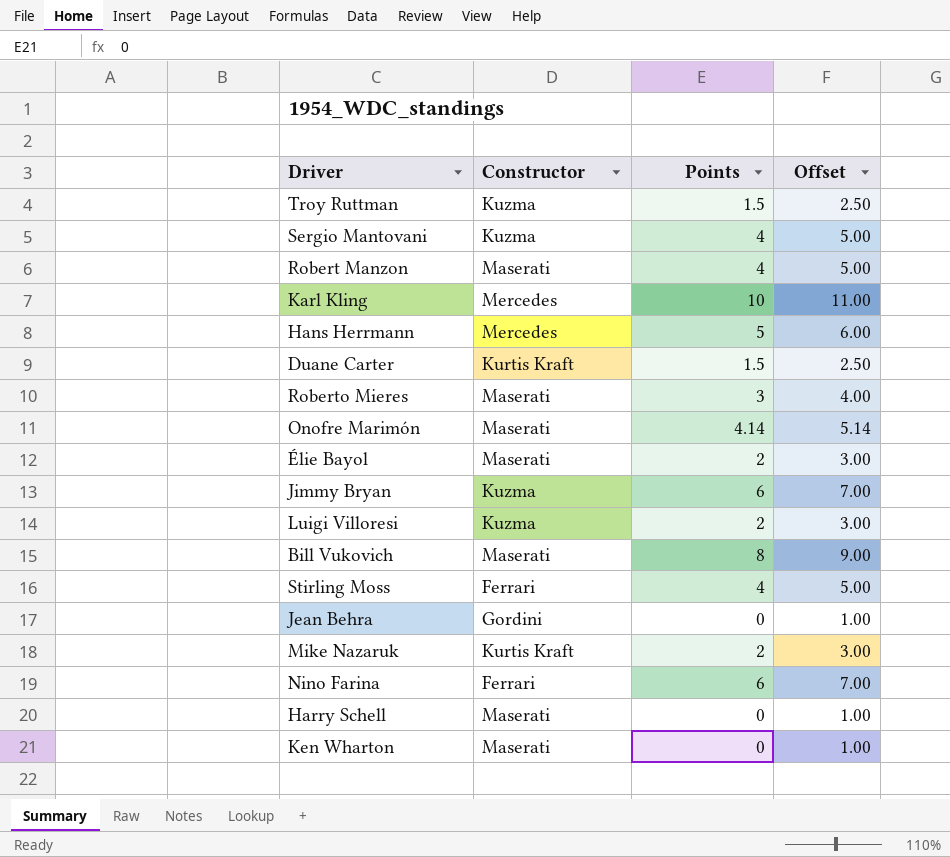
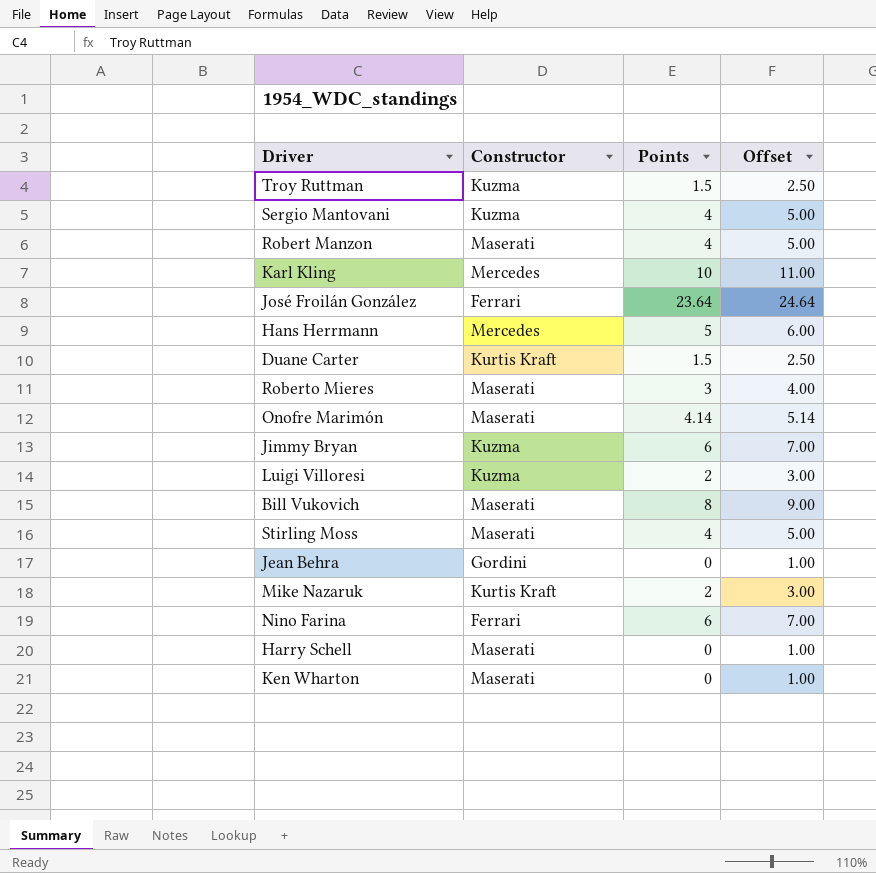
row Élie Bayol: Maserati | 2 | 3.00 -> none
row José Froilán González: none -> Ferrari | 23.64 | 24.64
Stirling Moss | Constructor: Ferrari -> Maserati

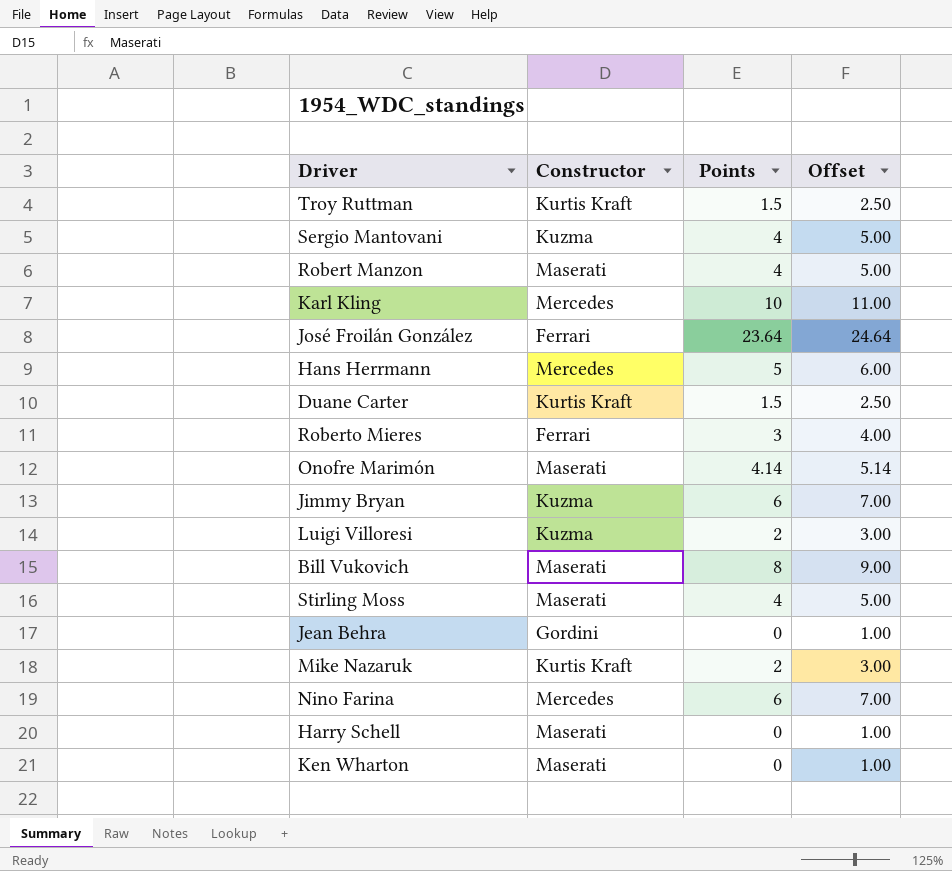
Troy Ruttman | Constructor: Kuzma -> Kurtis Kraft
Roberto Mieres | Constructor: Maserati -> Ferrari
Nino Farina | Constructor: Ferrari -> Mercedes

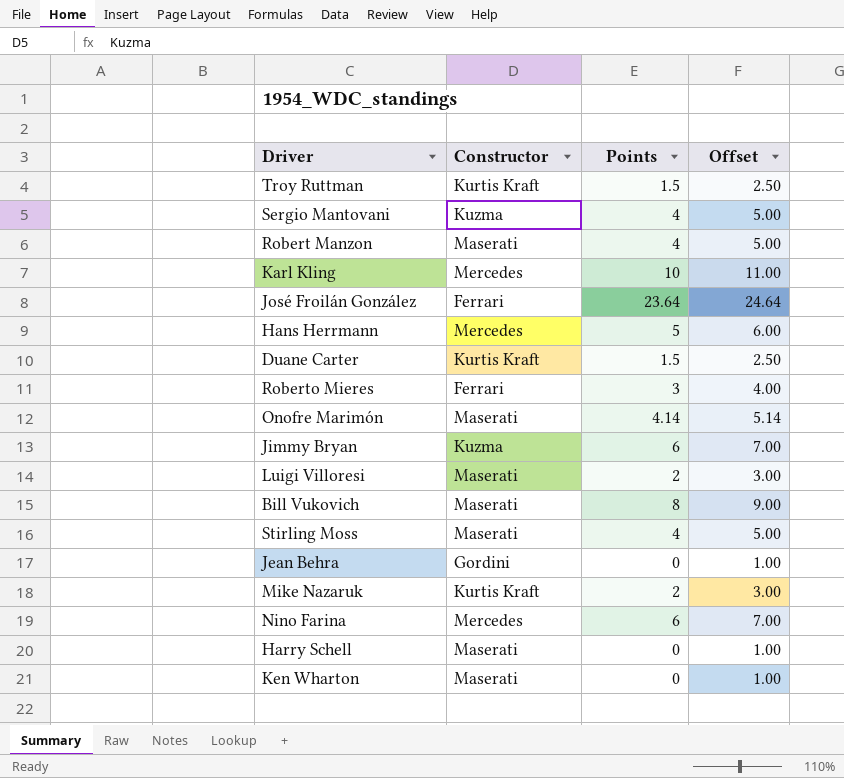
Luigi Villoresi | Constructor: Kuzma -> Maserati

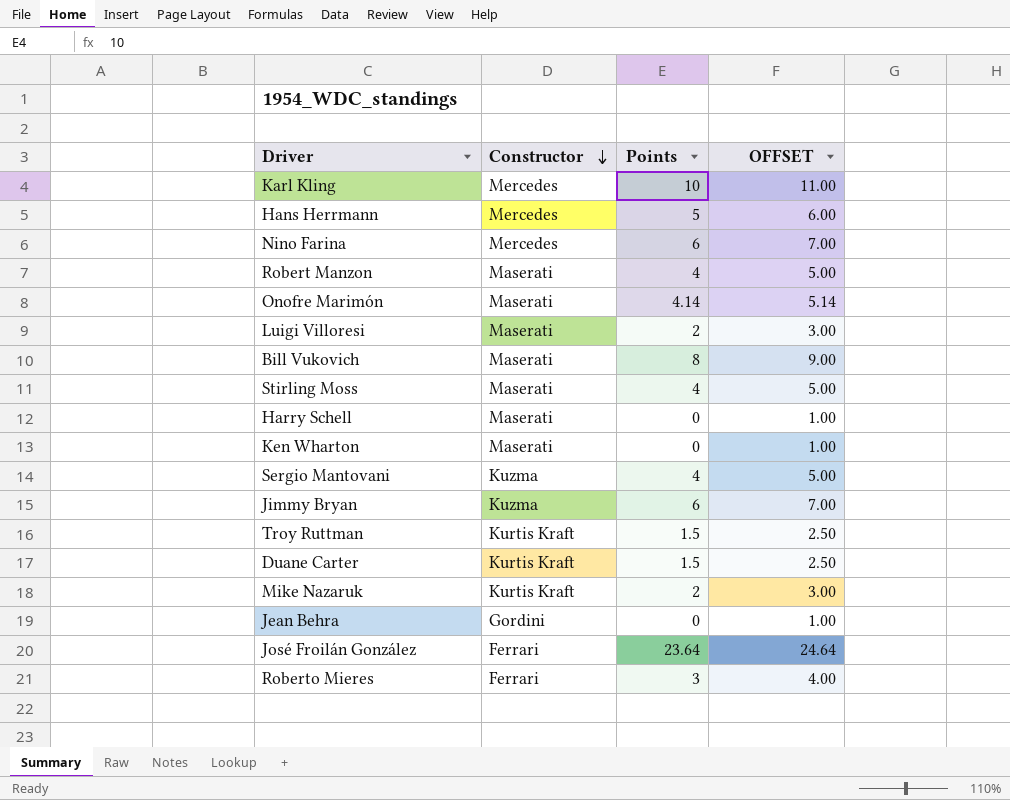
row order: none -> Constructor descending
column name: Offset -> OFFSET

